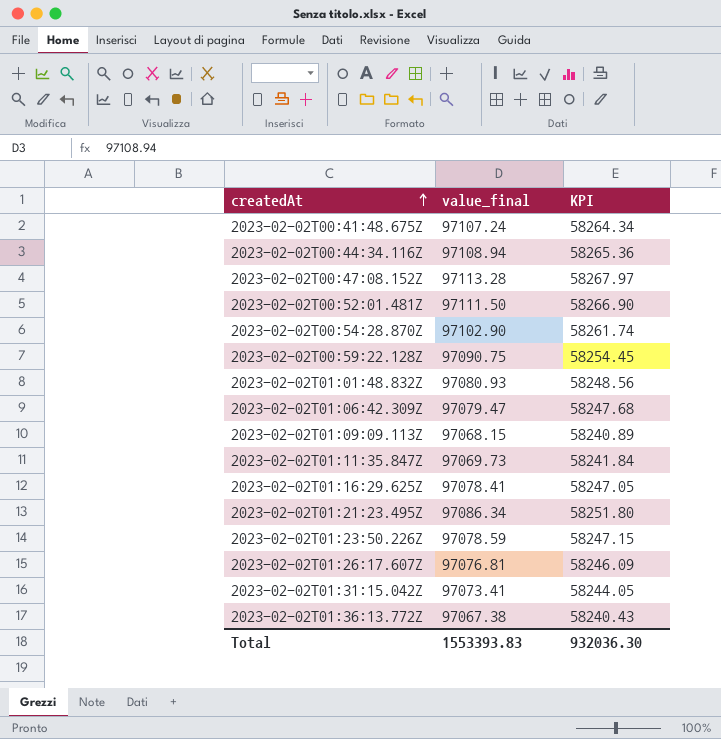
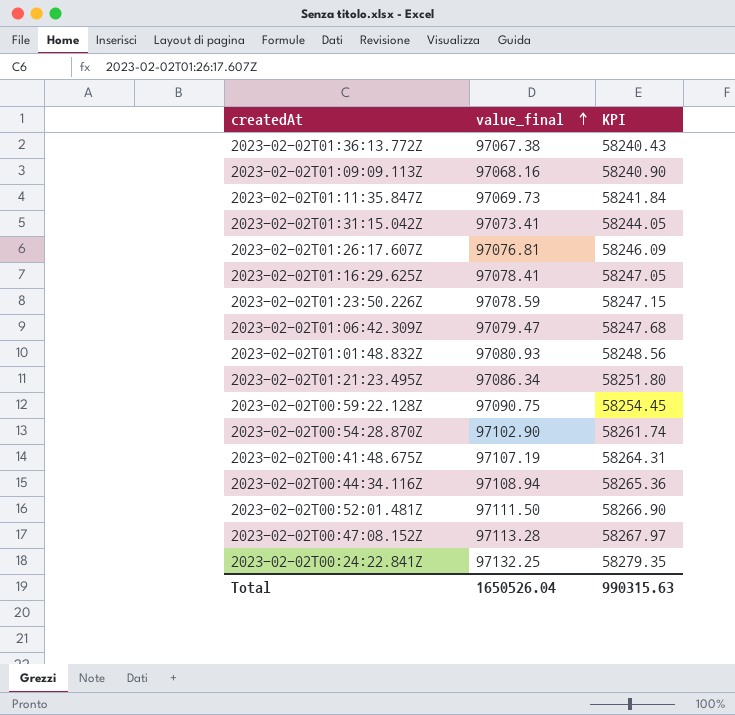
row order: createdAt ascending -> value_final ascending
2023-02-02T01:09:09.113Z | value_final: 97068.15 -> 97068.16
2023-02-02T01:09:09.113Z | KPI: 58240.89 -> 58240.90
2023-02-02T00:41:48.675Z | value_final: 97107.24 -> 97107.19
2023-02-02T00:41:48.675Z | KPI: 58264.34 -> 58264.31
row 2023-02-02T00:24:22.841Z: none -> 97132.25 | 58279.35
Total | value_final: 1553393.83 -> 1650526.04
Total | KPI: 932036.30 -> 990315.63

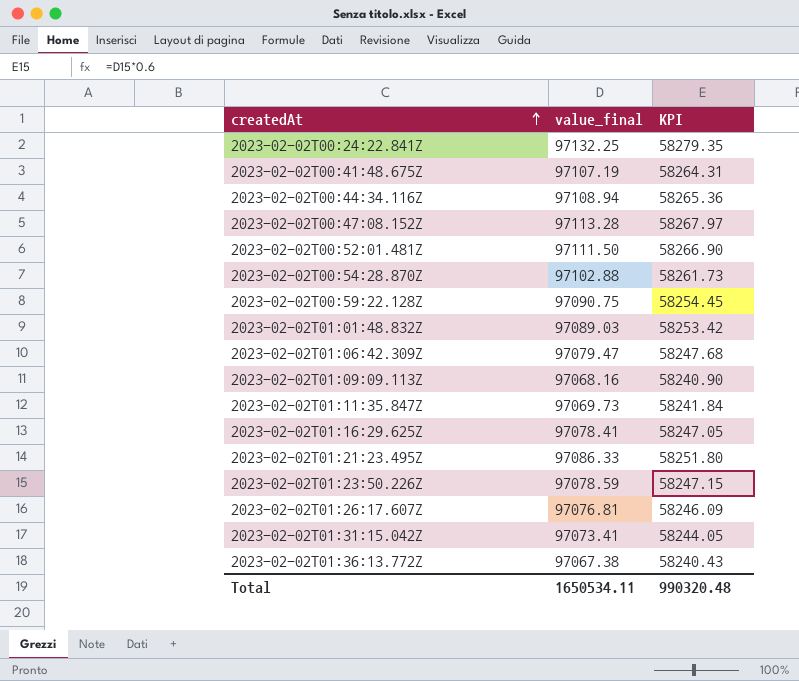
row order: value_final ascending -> createdAt ascending
2023-02-02T00:54:28.870Z | value_final: 97102.90 -> 97102.88
2023-02-02T00:54:28.870Z | KPI: 58261.74 -> 58261.73
2023-02-02T01:01:48.832Z | value_final: 97080.93 -> 97089.03
2023-02-02T01:01:48.832Z | KPI: 58248.56 -> 58253.42
2023-02-02T01:21:23.495Z | value_final: 97086.34 -> 97086.33
Total | value_final: 1650526.04 -> 1650534.11
Total | KPI: 990315.63 -> 990320.48

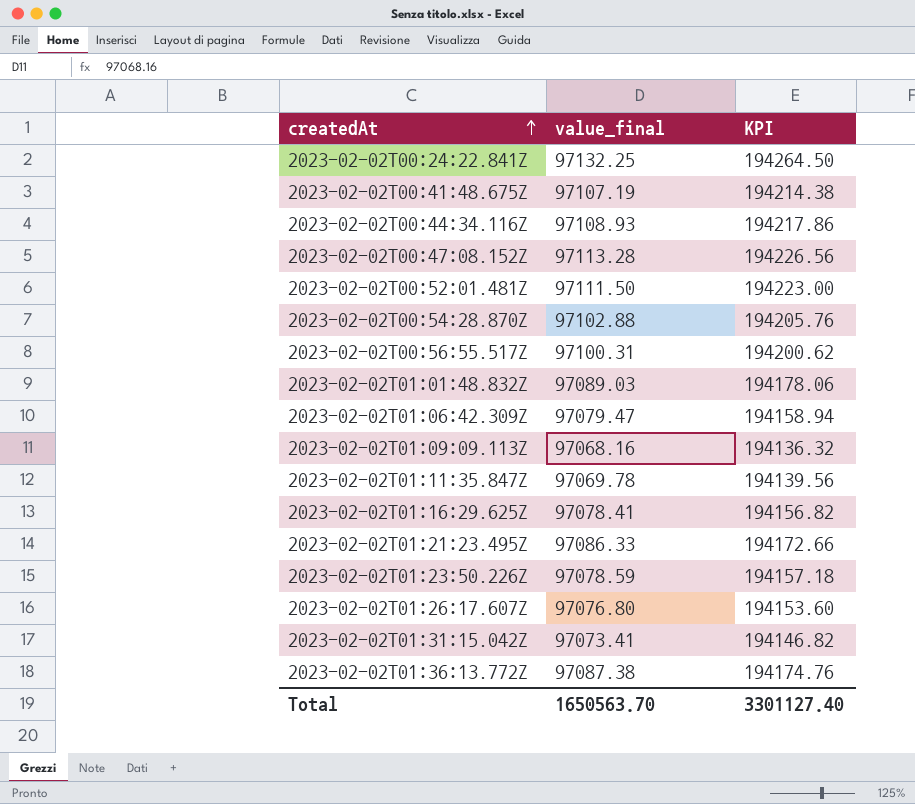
column KPI | formula: [value_final] * 0.6 -> [value_final] * 2
row 2023-02-02T00:59:22.128Z: 97090.75 | 58254.45 -> none
2023-02-02T00:44:34.116Z | value_final: 97108.94 -> 97108.93
row 2023-02-02T00:56:55.517Z: none -> 97100.31 | 194200.62
2023-02-02T01:11:35.847Z | value_final: 97069.73 -> 97069.78
2023-02-02T01:26:17.607Z | value_final: 97076.81 -> 97076.80
2023-02-02T01:36:13.772Z | value_final: 97067.38 -> 97087.38
Total | value_final: 1650534.11 -> 1650563.70
Total | KPI: 990320.48 -> 3301127.40

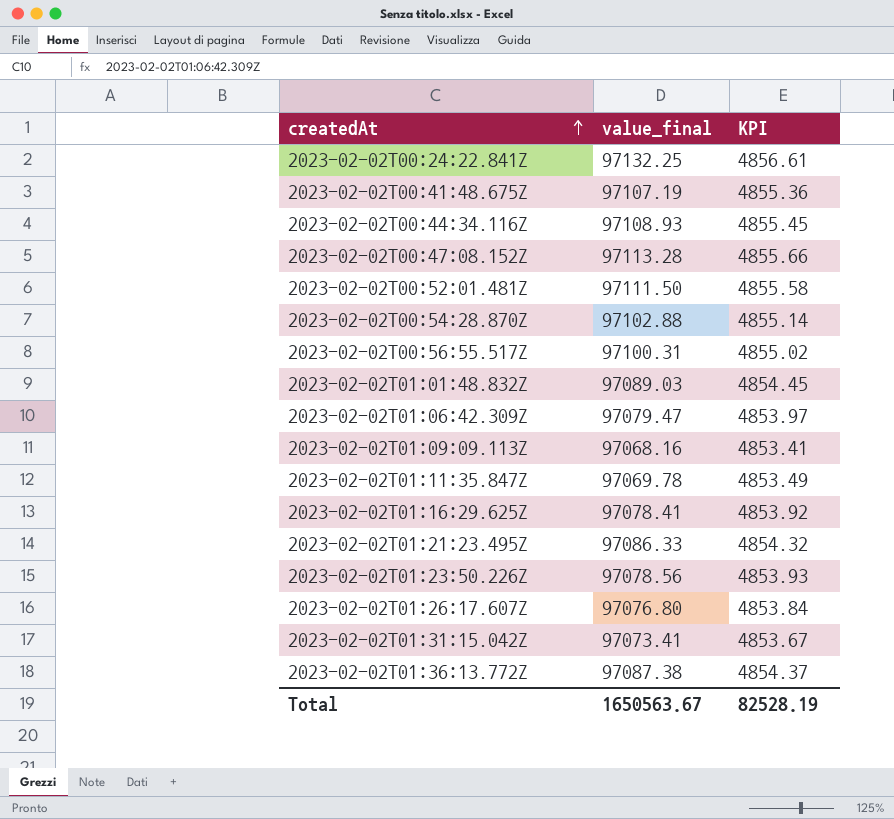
column KPI | formula: [value_final] * 2 -> [value_final] * 0.05
2023-02-02T01:23:50.226Z | value_final: 97078.59 -> 97078.56
Total | value_final: 1650563.70 -> 1650563.67
Total | KPI: 3301127.40 -> 82528.19

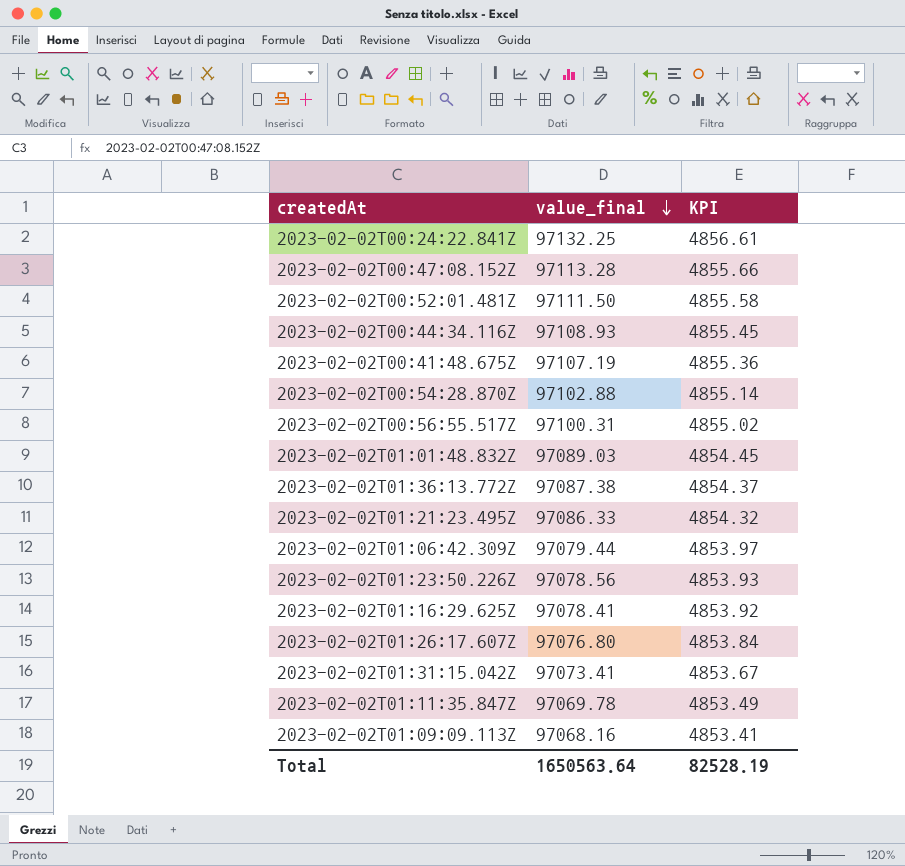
row order: createdAt ascending -> value_final descending
2023-02-02T01:06:42.309Z | value_final: 97079.47 -> 97079.44
Total | value_final: 1650563.67 -> 1650563.64

